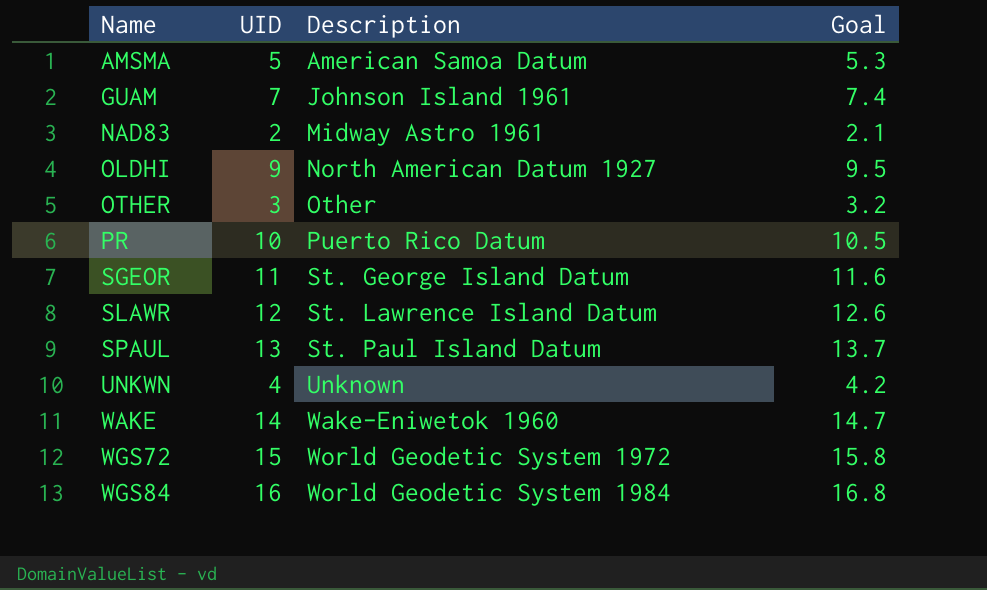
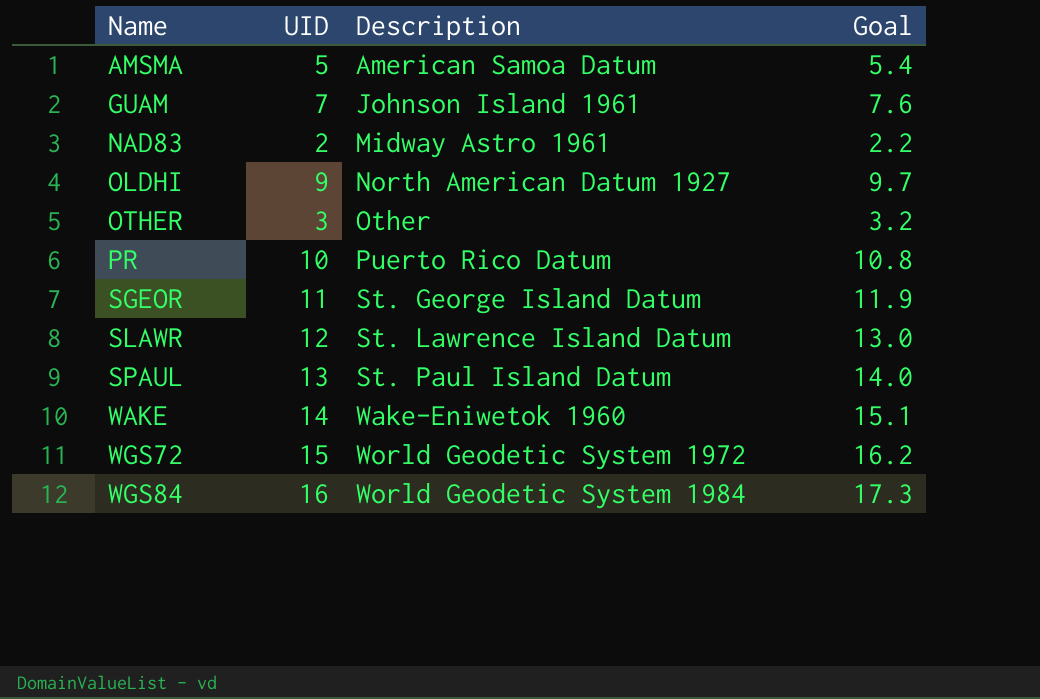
column Goal | formula: [UID] * 1.05 -> [UID] * 1.08
row UNKWN: 4 | Unknown | 4.2 -> none

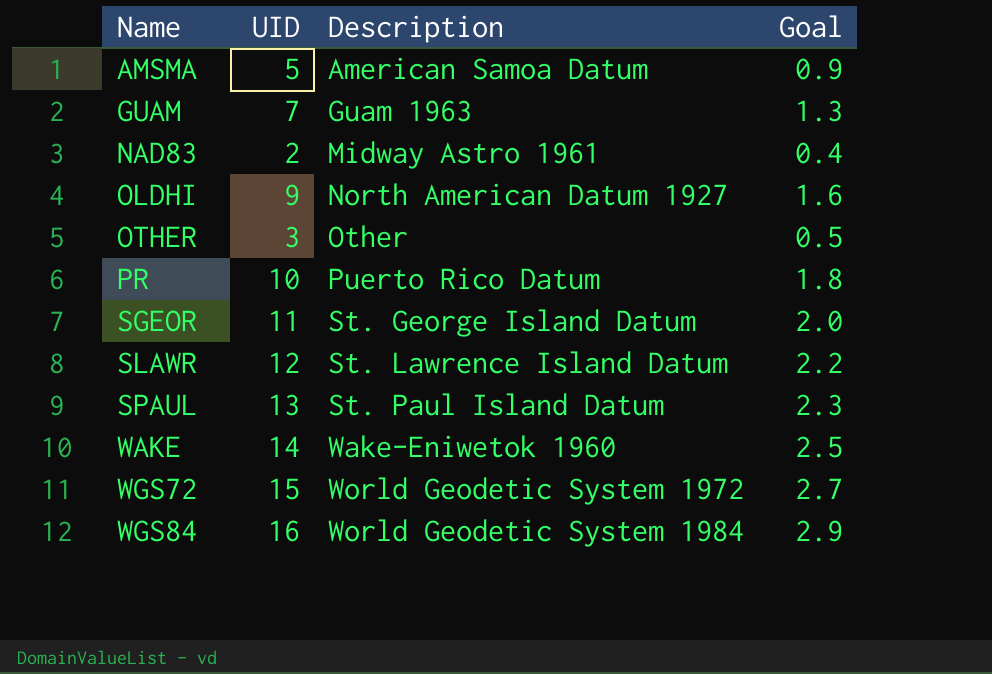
column Goal | formula: [UID] * 1.08 -> [UID] * 0.18
GUAM | Description: Johnson Island 1961 -> Guam 1963

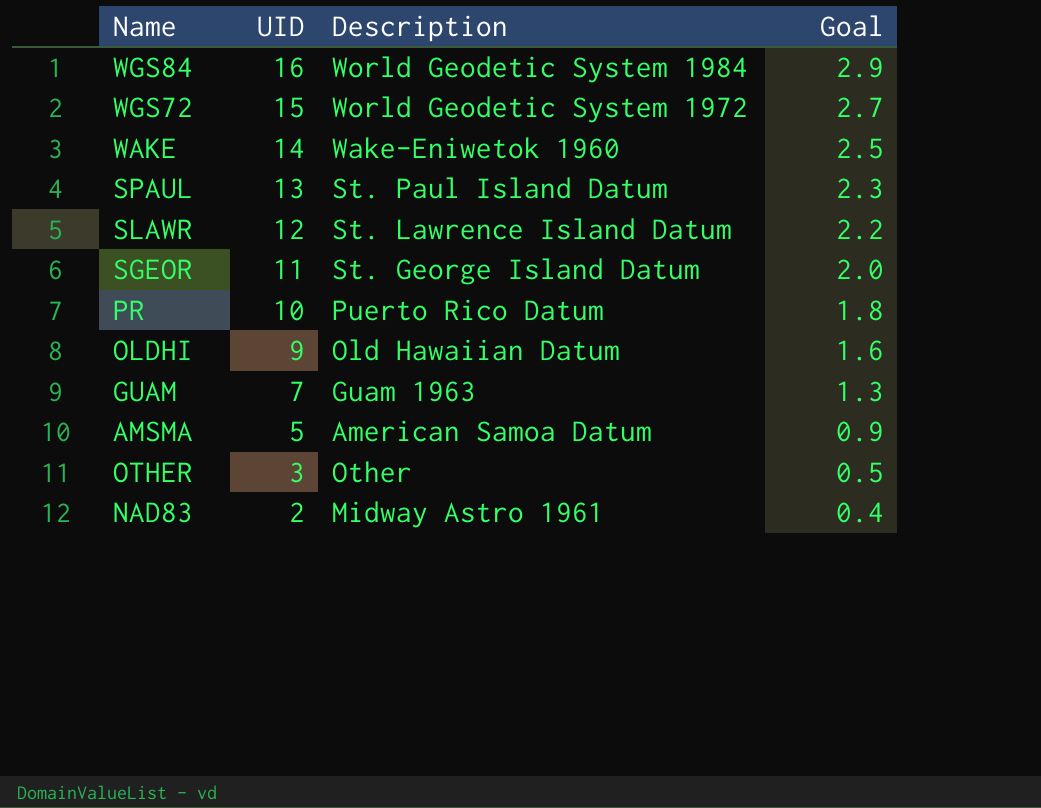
row order: Name ascending -> UID descending
OLDHI | Description: North American Datum 1927 -> Old Hawaiian Datum

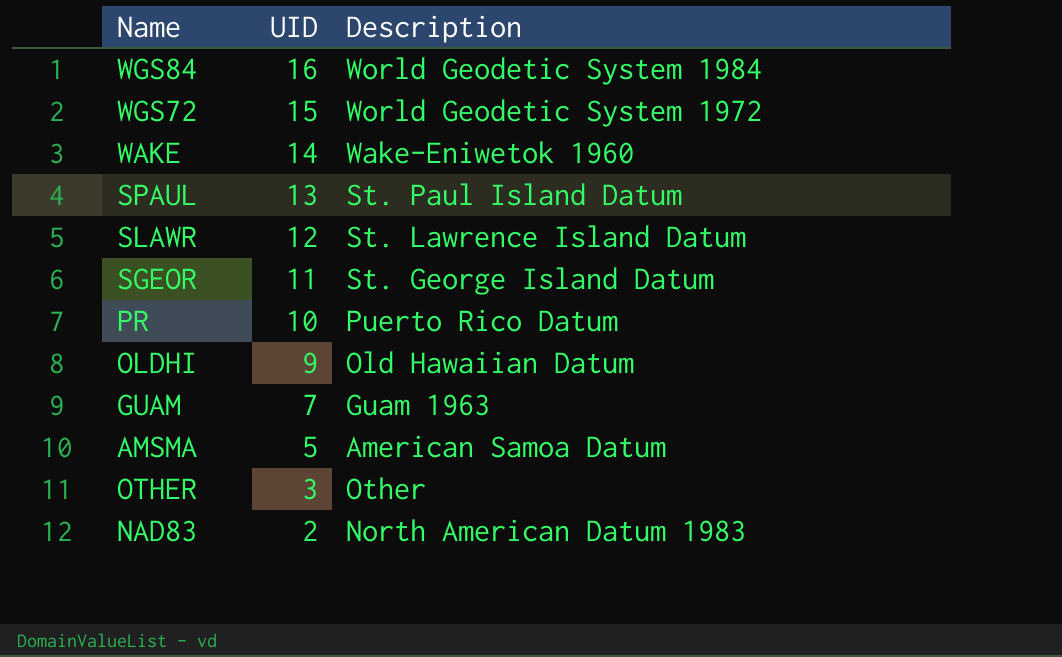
column Goal | formula: [UID] * 0.18 -> none
NAD83 | Description: Midway Astro 1961 -> North American Datum 1983

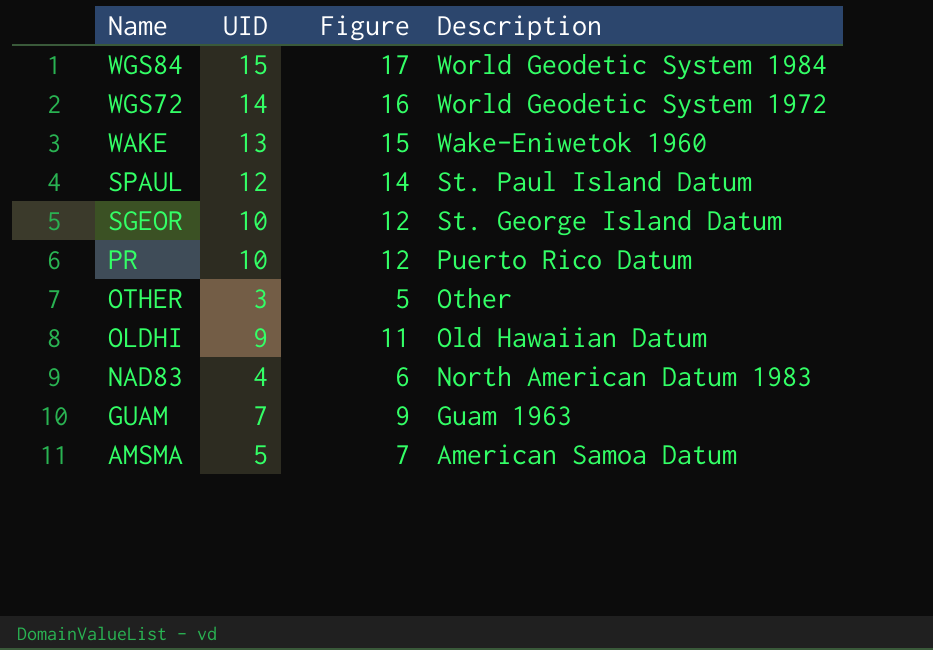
row order: UID descending -> Name descending
column Figure | formula: none -> [UID] + 2
row SLAWR: 12 | St. Lawrence Island Datum -> none
WGS84 | UID: 16 -> 15
WGS72 | UID: 15 -> 14
WAKE | UID: 14 -> 13
SPAUL | UID: 13 -> 12
SGEOR | UID: 11 -> 10
NAD83 | UID: 2 -> 4

